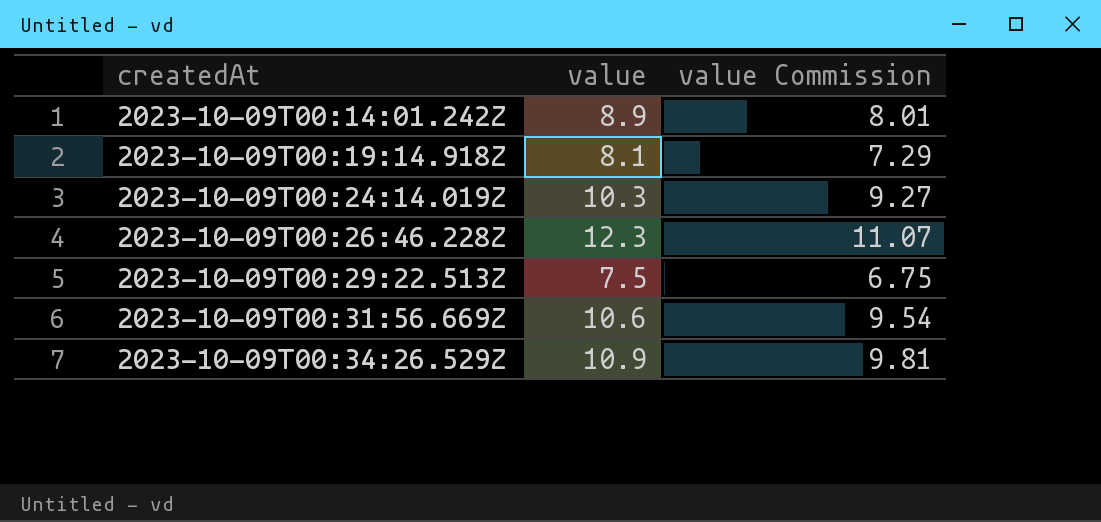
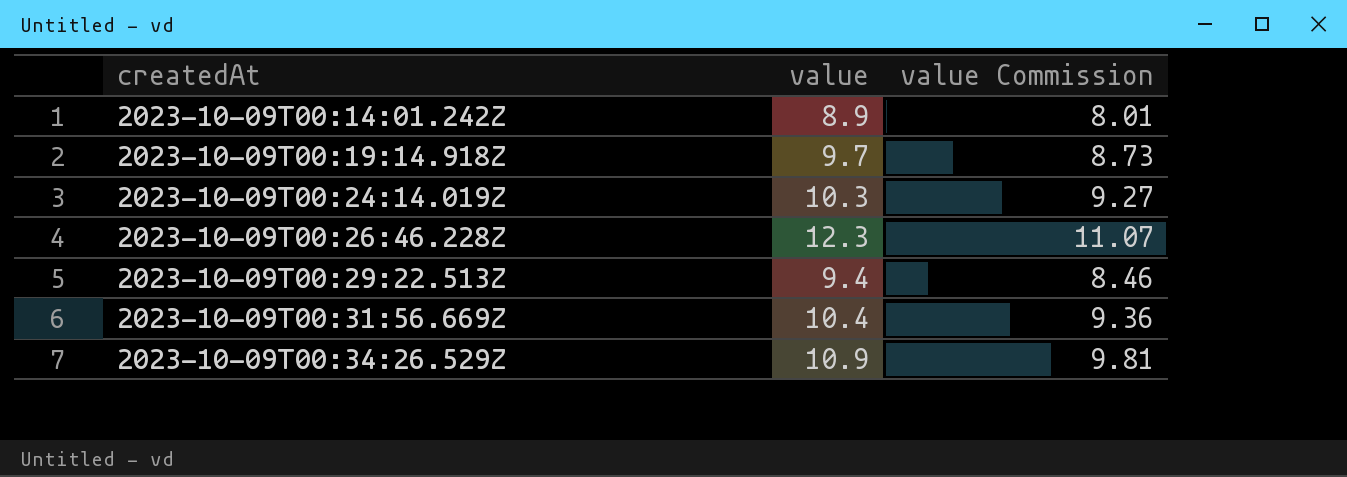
2023-10-09T00:19:14.918Z | value: 8.1 -> 9.7
2023-10-09T00:19:14.918Z | value Commission: 7.29 -> 8.73
2023-10-09T00:29:22.513Z | value: 7.5 -> 9.4
2023-10-09T00:29:22.513Z | value Commission: 6.75 -> 8.46
2023-10-09T00:31:56.669Z | value: 10.6 -> 10.4
2023-10-09T00:31:56.669Z | value Commission: 9.54 -> 9.36

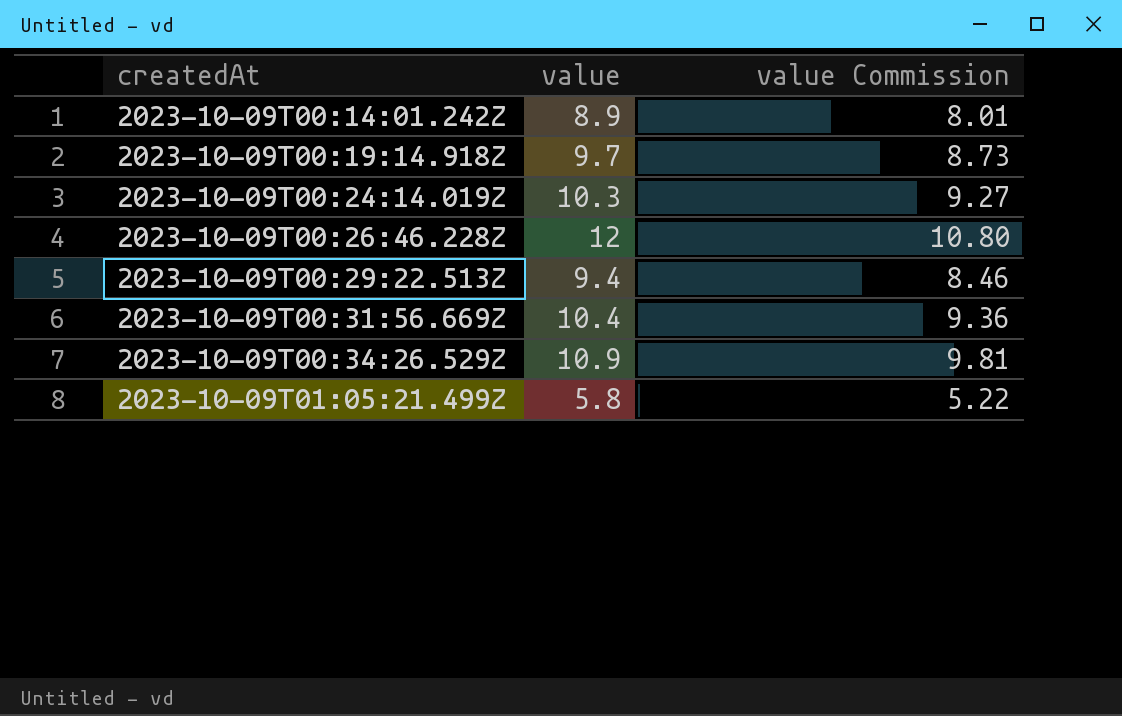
2023-10-09T00:26:46.228Z | value: 12.3 -> 12
2023-10-09T00:26:46.228Z | value Commission: 11.07 -> 10.80
row 2023-10-09T01:05:21.499Z: none -> 5.8 | 5.22

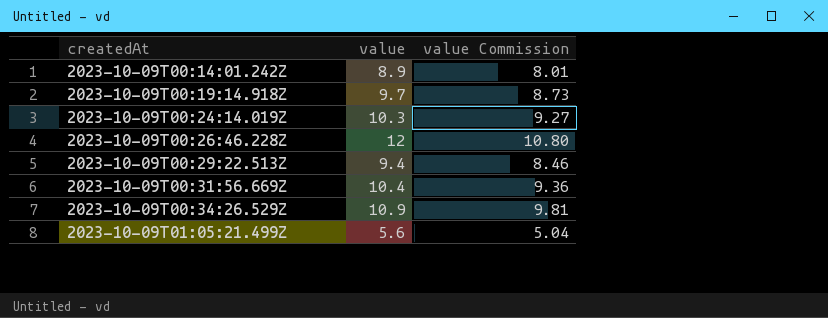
2023-10-09T01:05:21.499Z | value: 5.8 -> 5.6
2023-10-09T01:05:21.499Z | value Commission: 5.22 -> 5.04

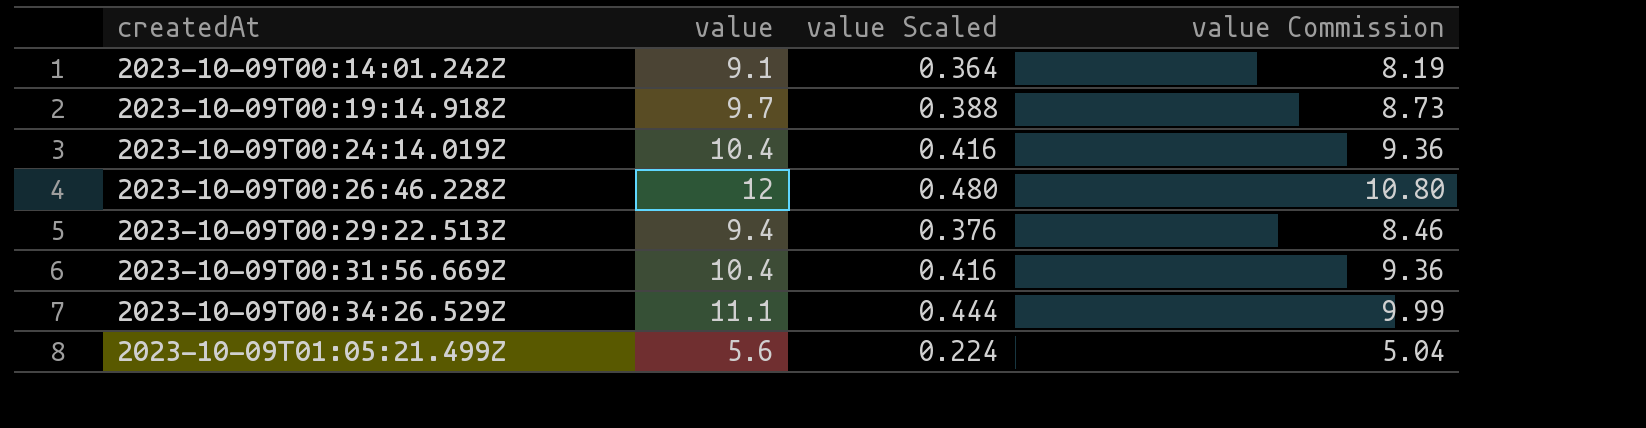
column value Scaled | formula: none -> [value] * 0.04
2023-10-09T00:14:01.242Z | value: 8.9 -> 9.1
2023-10-09T00:14:01.242Z | value Commission: 8.01 -> 8.19
2023-10-09T00:24:14.019Z | value: 10.3 -> 10.4
2023-10-09T00:24:14.019Z | value Commission: 9.27 -> 9.36
2023-10-09T00:34:26.529Z | value: 10.9 -> 11.1
2023-10-09T00:34:26.529Z | value Commission: 9.81 -> 9.99

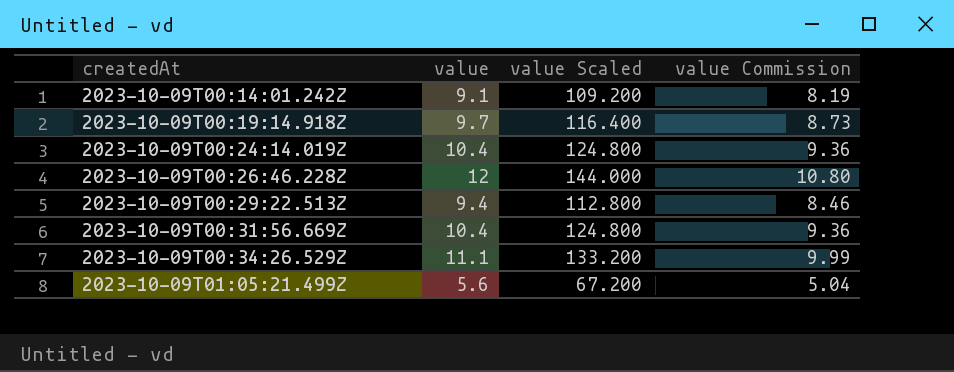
column value Scaled | formula: [value] * 0.04 -> [value] * 12

